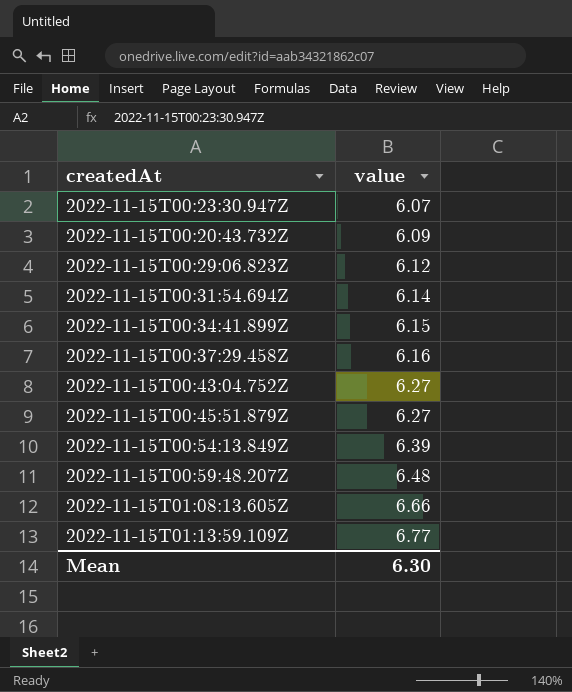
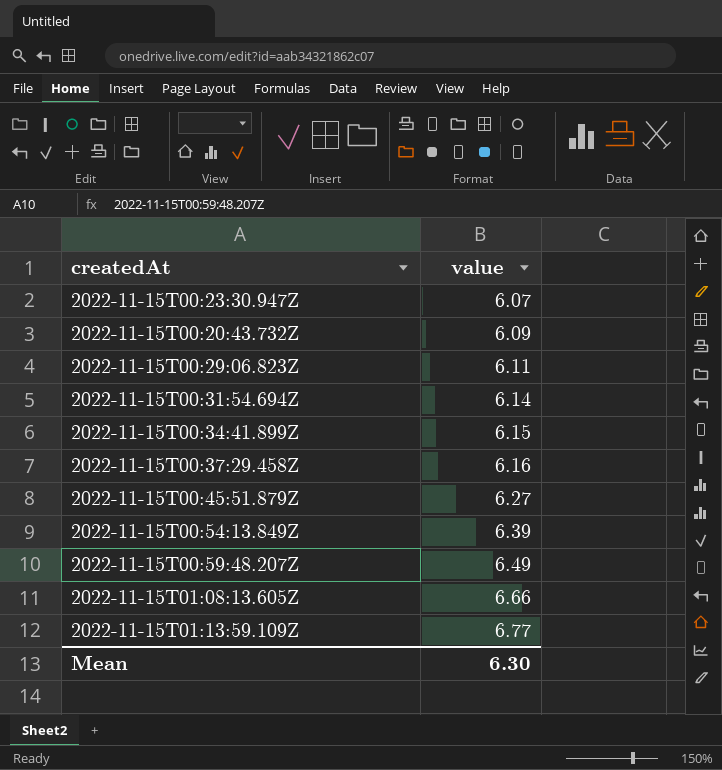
row 2022-11-15T00:43:04.752Z: 6.27 -> none
2022-11-15T00:29:06.823Z | value: 6.12 -> 6.11
2022-11-15T00:59:48.207Z | value: 6.48 -> 6.49

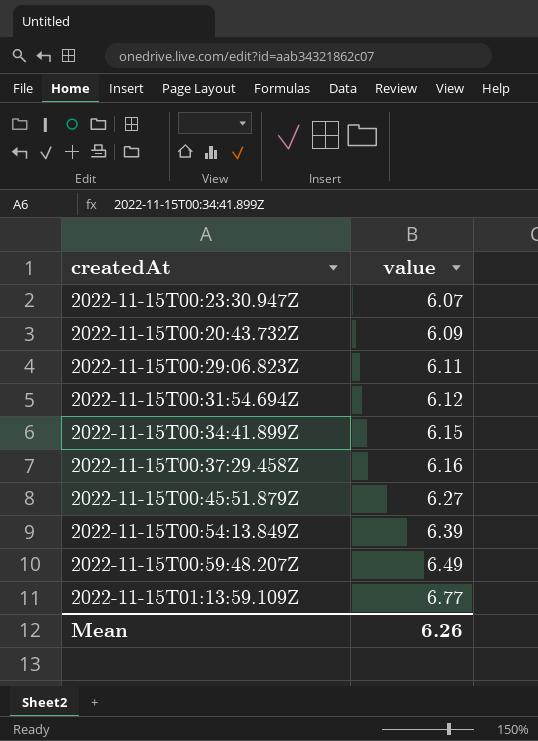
row 2022-11-15T01:08:13.605Z: 6.66 -> none
2022-11-15T00:31:54.694Z | value: 6.14 -> 6.12
Mean | value: 6.30 -> 6.26

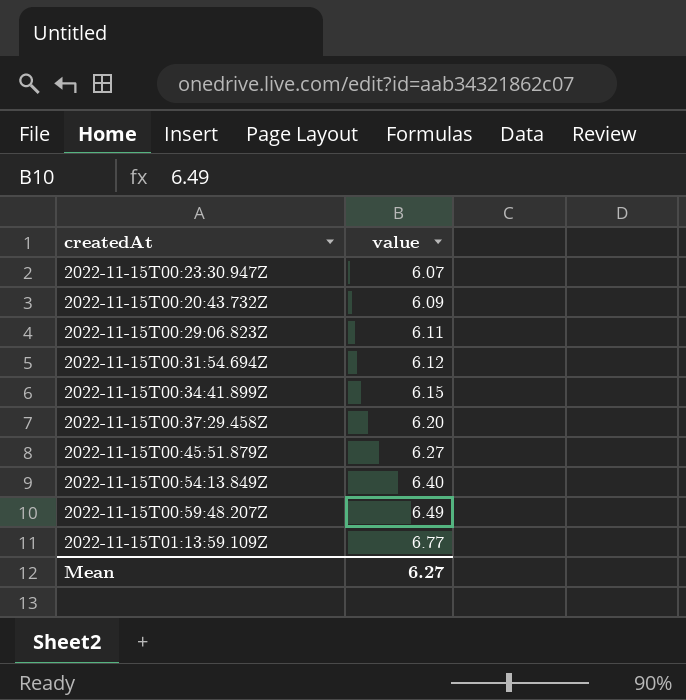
2022-11-15T00:37:29.458Z | value: 6.16 -> 6.20
2022-11-15T00:54:13.849Z | value: 6.39 -> 6.40
Mean | value: 6.26 -> 6.27

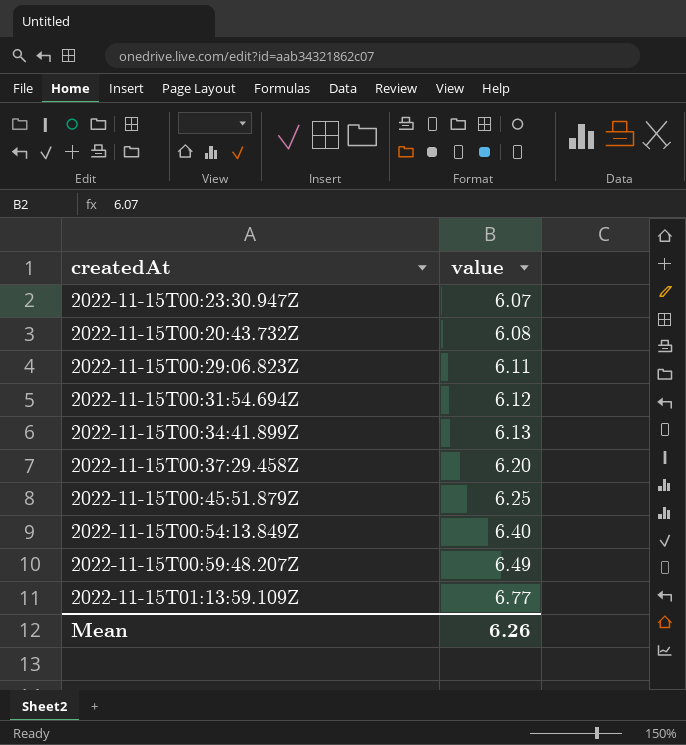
2022-11-15T00:20:43.732Z | value: 6.09 -> 6.08
2022-11-15T00:34:41.899Z | value: 6.15 -> 6.13
2022-11-15T00:45:51.879Z | value: 6.27 -> 6.25
Mean | value: 6.27 -> 6.26

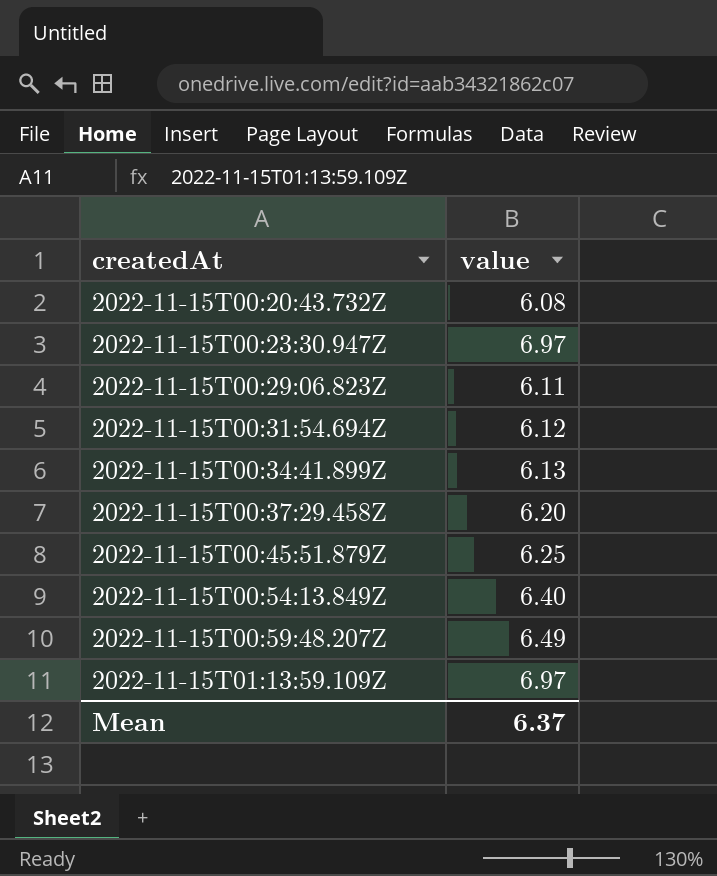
row order: value ascending -> createdAt ascending
2022-11-15T00:23:30.947Z | value: 6.07 -> 6.97
2022-11-15T01:13:59.109Z | value: 6.77 -> 6.97
Mean | value: 6.26 -> 6.37

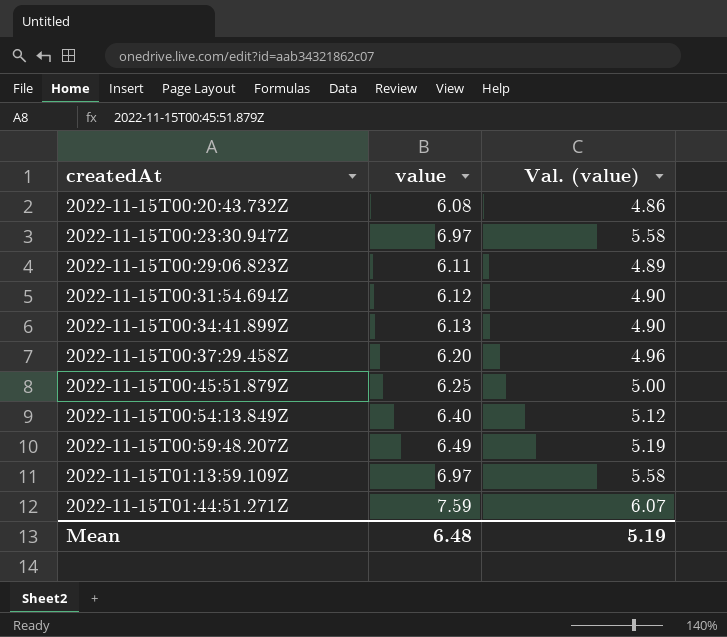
column Val. (value) | formula: none -> [value] * 0.8
row 2022-11-15T01:44:51.271Z: none -> 7.59 | 6.07
Mean | value: 6.37 -> 6.48

